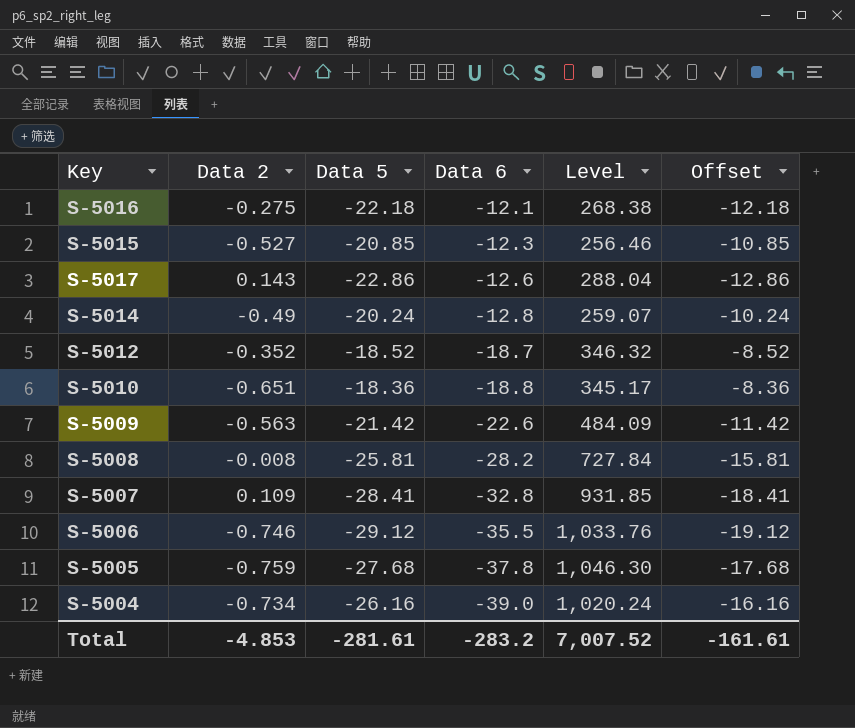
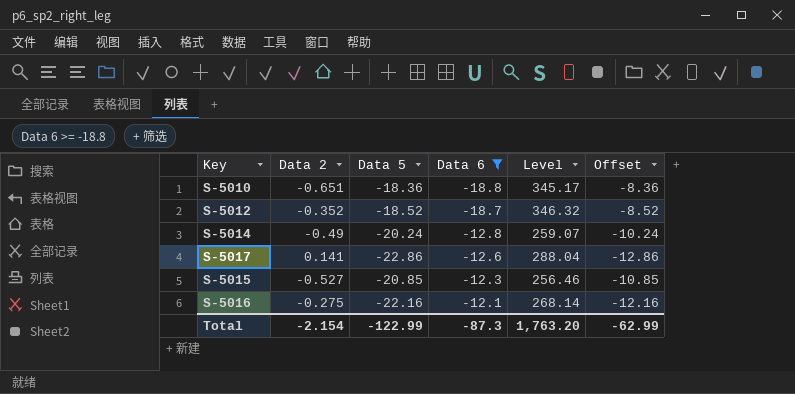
filter: none -> Data 6 >= -18.8
row order: Data 6 descending -> Data 6 ascending
S-5017 | Data 2: 0.143 -> 0.141
S-5016 | Data 5: -22.18 -> -22.16
S-5016 | Level: 268.38 -> 268.14
S-5016 | Offset: -12.18 -> -12.16
Total | Data 2: -4.853 -> -2.154
Total | Data 5: -281.61 -> -122.99
Total | Data 6: -283.2 -> -87.3
Total | Level: 7,007.52 -> 1,763.20
Total | Offset: -161.61 -> -62.99

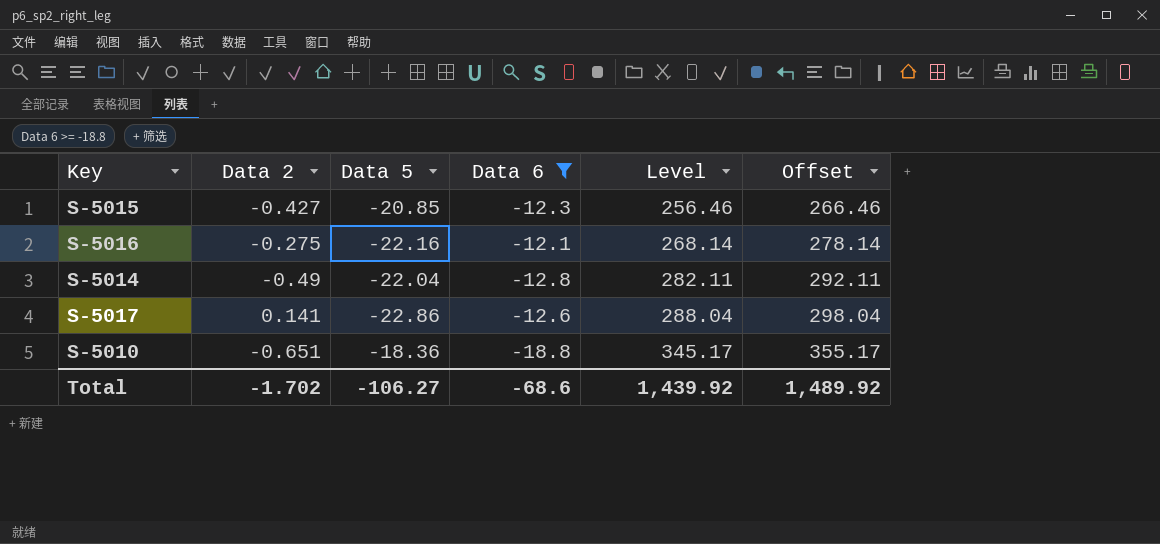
row order: Data 6 ascending -> Level ascending
column Offset | formula: [Data 5] + 10 -> [Level] + 10
row S-5012: -0.352 | -18.52 | -18.7 | 346.32 | -8.52 -> none
S-5015 | Data 2: -0.527 -> -0.427
S-5014 | Data 5: -20.24 -> -22.04
S-5014 | Level: 259.07 -> 282.11
Total | Data 2: -2.154 -> -1.702
Total | Data 5: -122.99 -> -106.27
Total | Data 6: -87.3 -> -68.6
Total | Level: 1,763.20 -> 1,439.92
Total | Offset: -62.99 -> 1,489.92

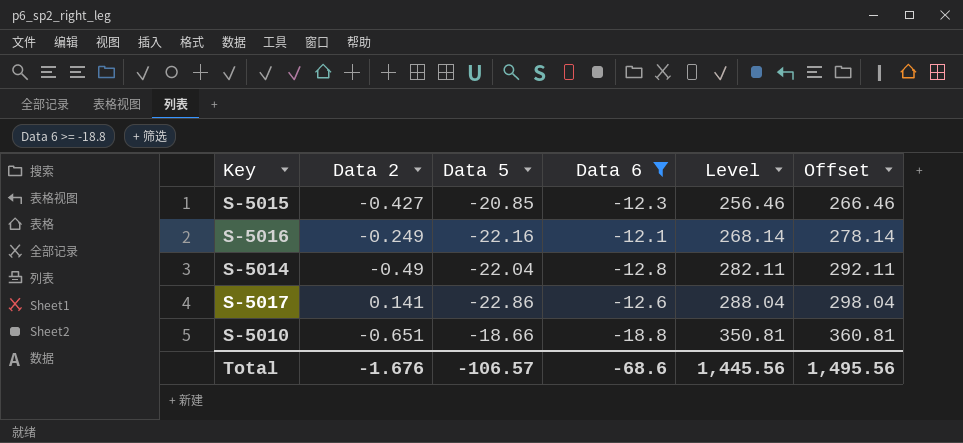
S-5016 | Data 2: -0.275 -> -0.249
S-5010 | Data 5: -18.36 -> -18.66
S-5010 | Level: 345.17 -> 350.81
S-5010 | Offset: 355.17 -> 360.81
Total | Data 2: -1.702 -> -1.676
Total | Data 5: -106.27 -> -106.57
Total | Level: 1,439.92 -> 1,445.56
Total | Offset: 1,489.92 -> 1,495.56

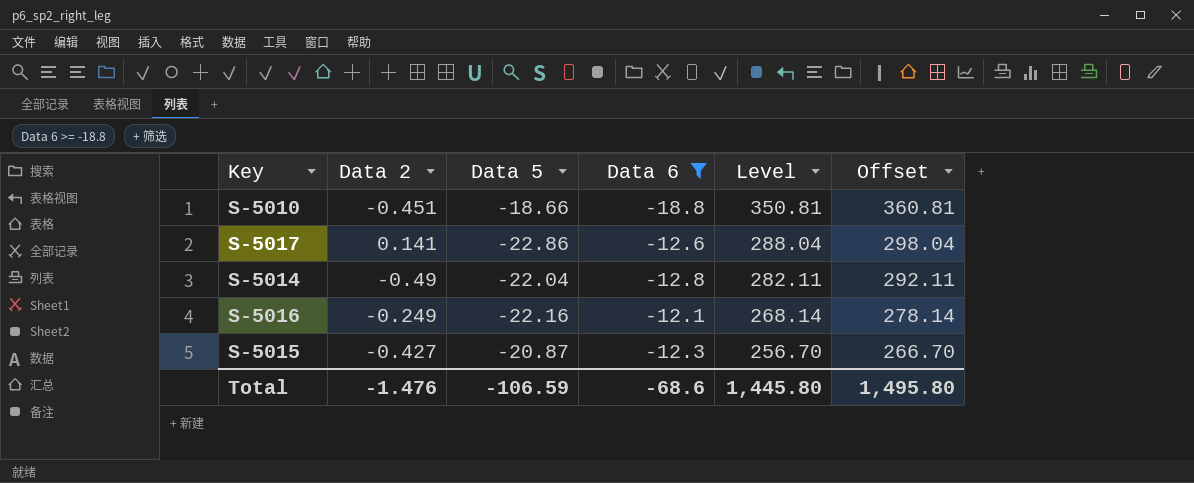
row order: Level ascending -> Level descending
S-5010 | Data 2: -0.651 -> -0.451
S-5015 | Data 5: -20.85 -> -20.87
S-5015 | Level: 256.46 -> 256.70
S-5015 | Offset: 266.46 -> 266.70
Total | Data 2: -1.676 -> -1.476
Total | Data 5: -106.57 -> -106.59
Total | Level: 1,445.56 -> 1,445.80
Total | Offset: 1,495.56 -> 1,495.80

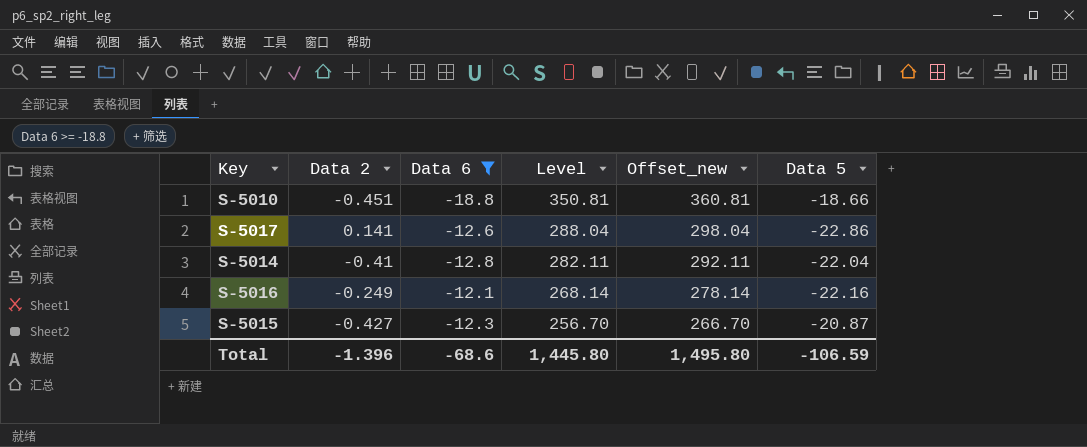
column name: Offset -> Offset_new
column Data 5 | position: 3 -> 6
S-5014 | Data 2: -0.49 -> -0.41
Total | Data 2: -1.476 -> -1.396

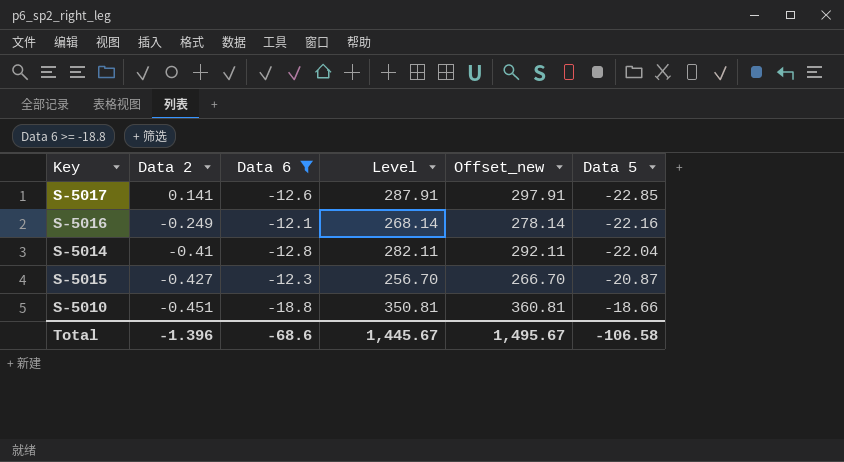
row order: Level descending -> Data 2 descending
S-5017 | Level: 288.04 -> 287.91
S-5017 | Offset_new: 298.04 -> 297.91
S-5017 | Data 5: -22.86 -> -22.85
Total | Level: 1,445.80 -> 1,445.67
Total | Offset_new: 1,495.80 -> 1,495.67
Total | Data 5: -106.59 -> -106.58

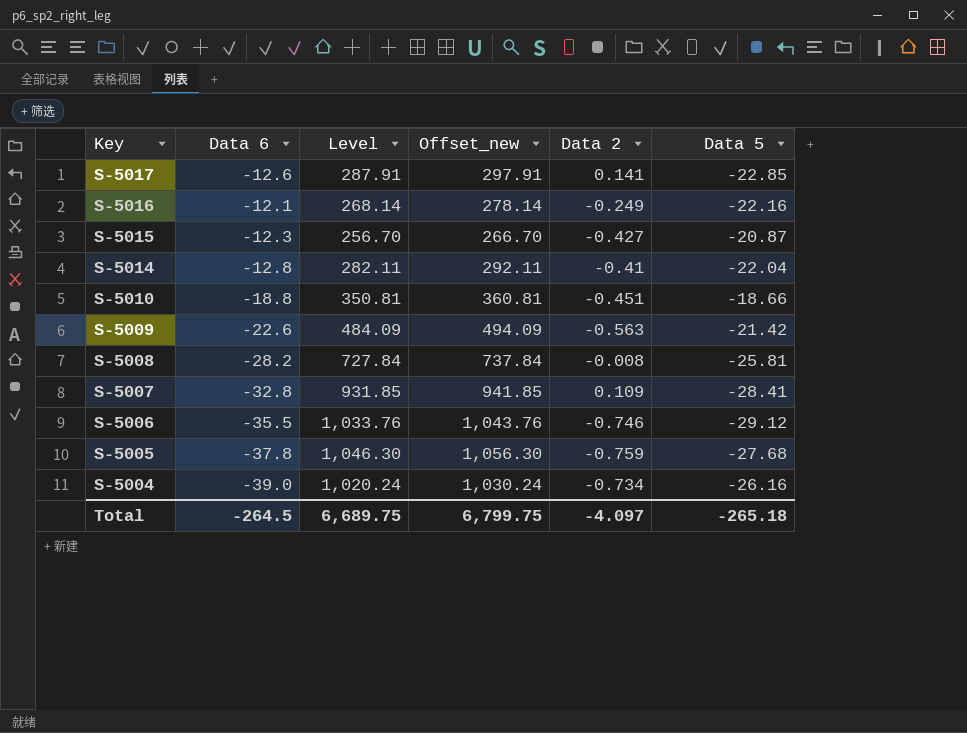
filter: Data 6 >= -18.8 -> none
row order: Data 2 descending -> Key descending
column Data 2 | position: 2 -> 5
Total | Data 6: -68.6 -> -264.5
Total | Level: 1,445.67 -> 6,689.75
Total | Offset_new: 1,495.67 -> 6,799.75
Total | Data 2: -1.396 -> -4.097
Total | Data 5: -106.58 -> -265.18

